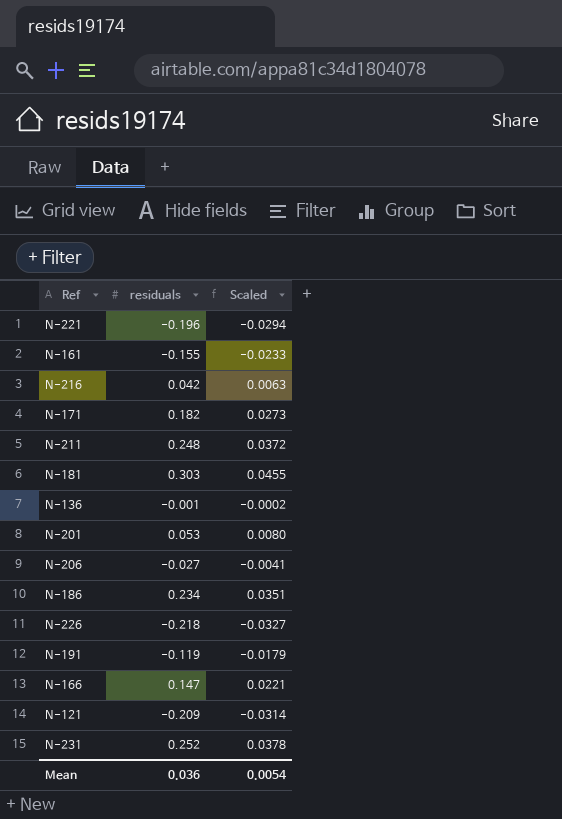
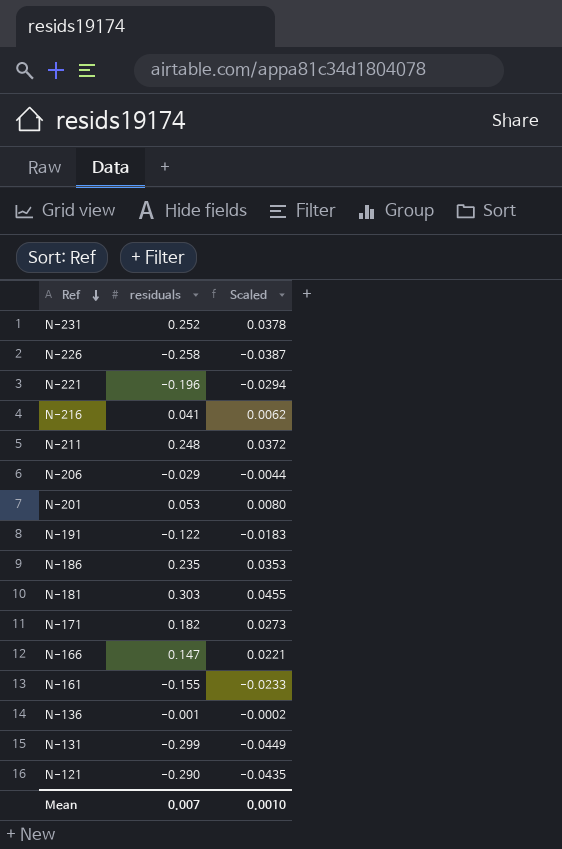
row order: none -> Ref descending
N-226 | residuals: -0.218 -> -0.258
N-226 | Scaled: -0.0327 -> -0.0387
N-216 | residuals: 0.042 -> 0.041
N-216 | Scaled: 0.0063 -> 0.0062
N-206 | residuals: -0.027 -> -0.029
N-206 | Scaled: -0.0041 -> -0.0044
N-191 | residuals: -0.119 -> -0.122
N-191 | Scaled: -0.0179 -> -0.0183
N-186 | residuals: 0.234 -> 0.235
N-186 | Scaled: 0.0351 -> 0.0353
row N-131: none -> -0.299 | -0.0449
N-121 | residuals: -0.209 -> -0.290
N-121 | Scaled: -0.0314 -> -0.0435
Mean | residuals: 0.036 -> 0.007
Mean | Scaled: 0.0054 -> 0.0010

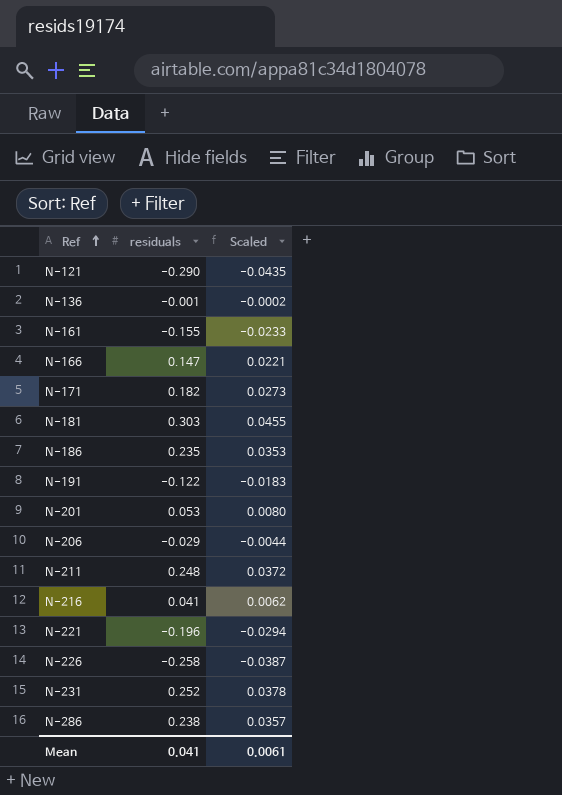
row order: Ref descending -> Ref ascending
row N-131: -0.299 | -0.0449 -> none
row N-286: none -> 0.238 | 0.0357
Mean | residuals: 0.007 -> 0.041
Mean | Scaled: 0.0010 -> 0.0061

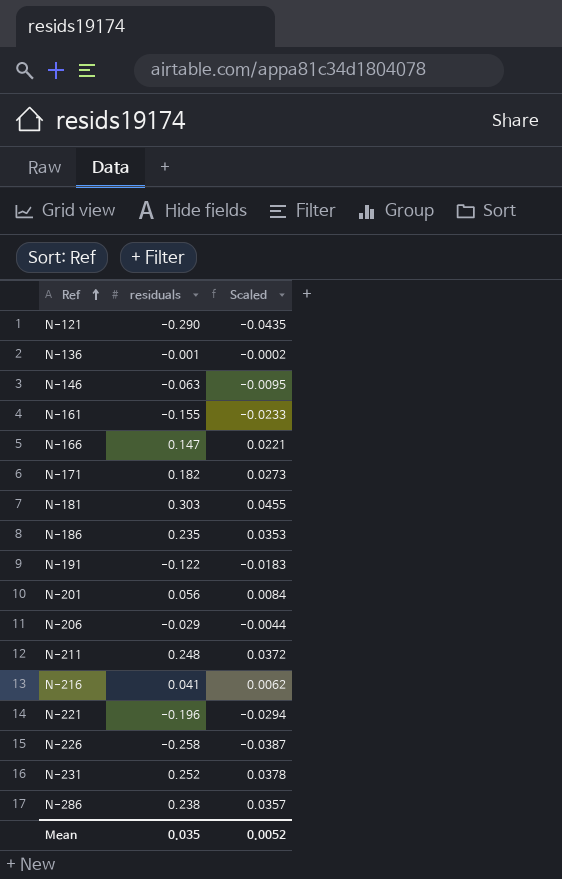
row N-146: none -> -0.063 | -0.0095
N-201 | residuals: 0.053 -> 0.056
N-201 | Scaled: 0.0080 -> 0.0084
Mean | residuals: 0.041 -> 0.035
Mean | Scaled: 0.0061 -> 0.0052

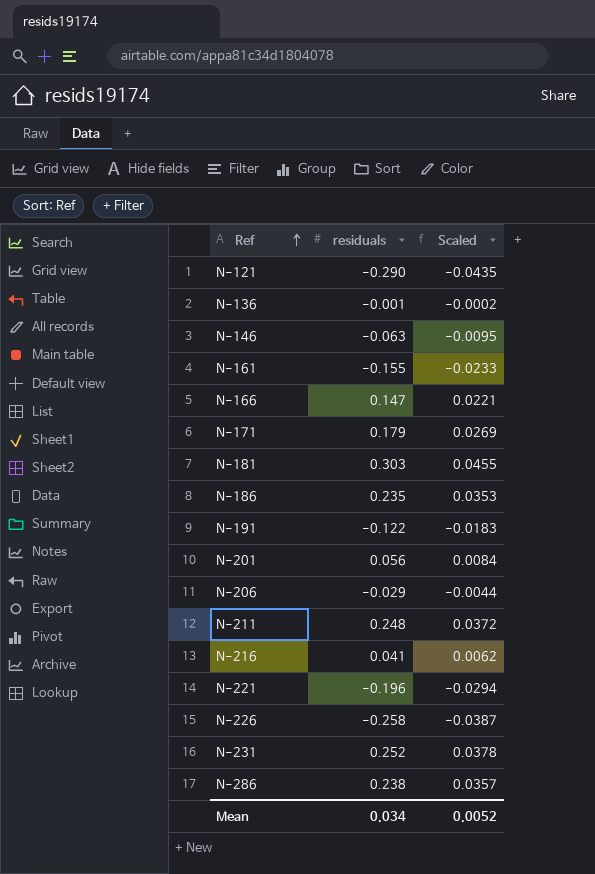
N-171 | residuals: 0.182 -> 0.179
N-171 | Scaled: 0.0273 -> 0.0269
Mean | residuals: 0.035 -> 0.034

